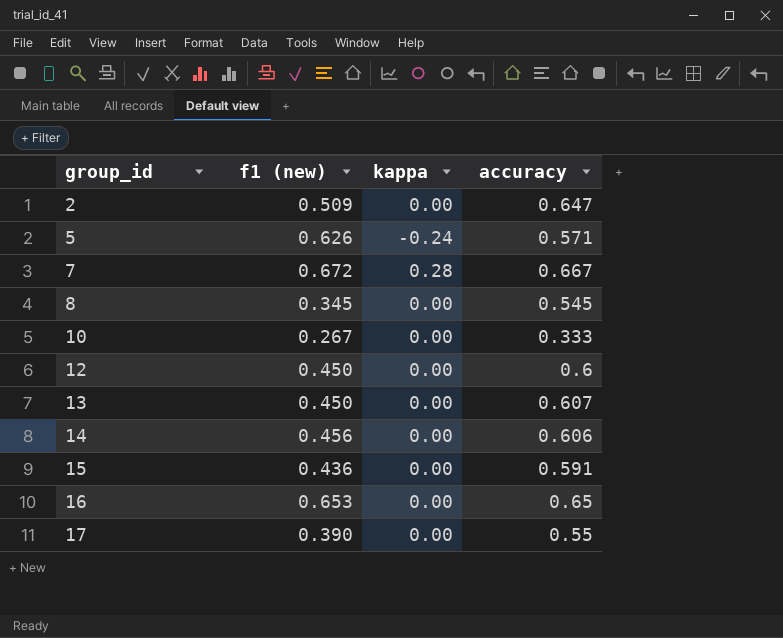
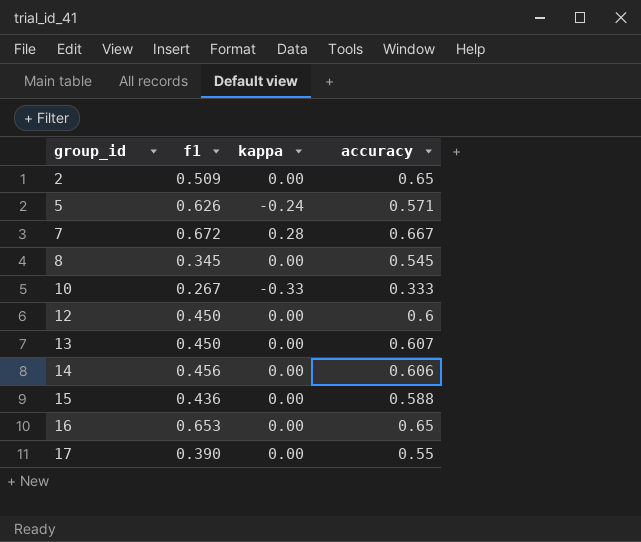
column name: f1 (new) -> f1
2 | accuracy: 0.647 -> 0.65
10 | kappa: 0.00 -> -0.33
15 | accuracy: 0.591 -> 0.588

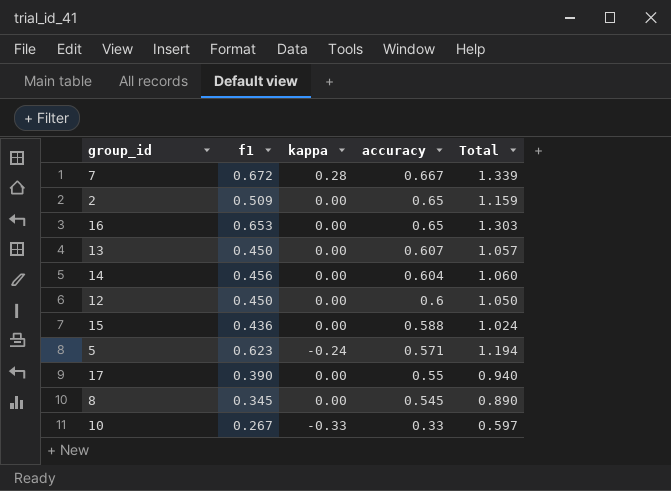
row order: group_id ascending -> accuracy descending
column Total | formula: none -> [f1] + [accuracy]
14 | accuracy: 0.606 -> 0.604
5 | f1: 0.626 -> 0.623
10 | accuracy: 0.333 -> 0.33

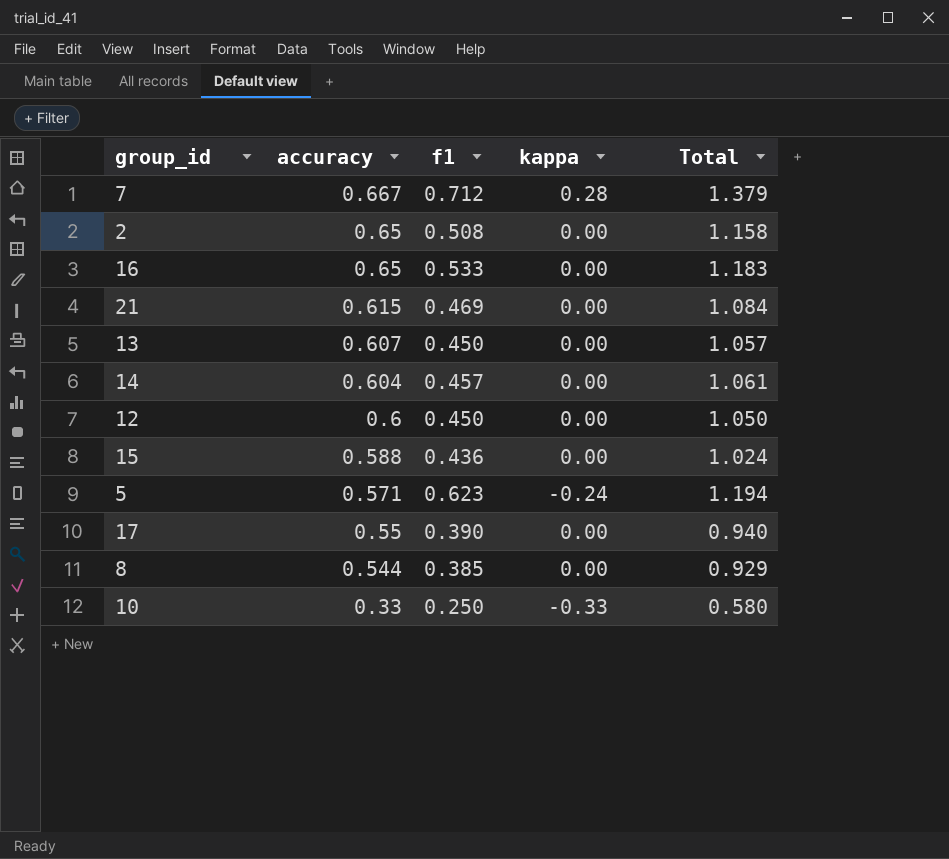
column accuracy | position: 4 -> 2
7 | f1: 0.672 -> 0.712
7 | Total: 1.339 -> 1.379
2 | f1: 0.509 -> 0.508
2 | Total: 1.159 -> 1.158
16 | f1: 0.653 -> 0.533
16 | Total: 1.303 -> 1.183
row 21: none -> 0.615 | 0.469 | 0.00 | 1.084
14 | f1: 0.456 -> 0.457
14 | Total: 1.060 -> 1.061
8 | accuracy: 0.545 -> 0.544
8 | f1: 0.345 -> 0.385
8 | Total: 0.890 -> 0.929
10 | f1: 0.267 -> 0.250
10 | Total: 0.597 -> 0.580

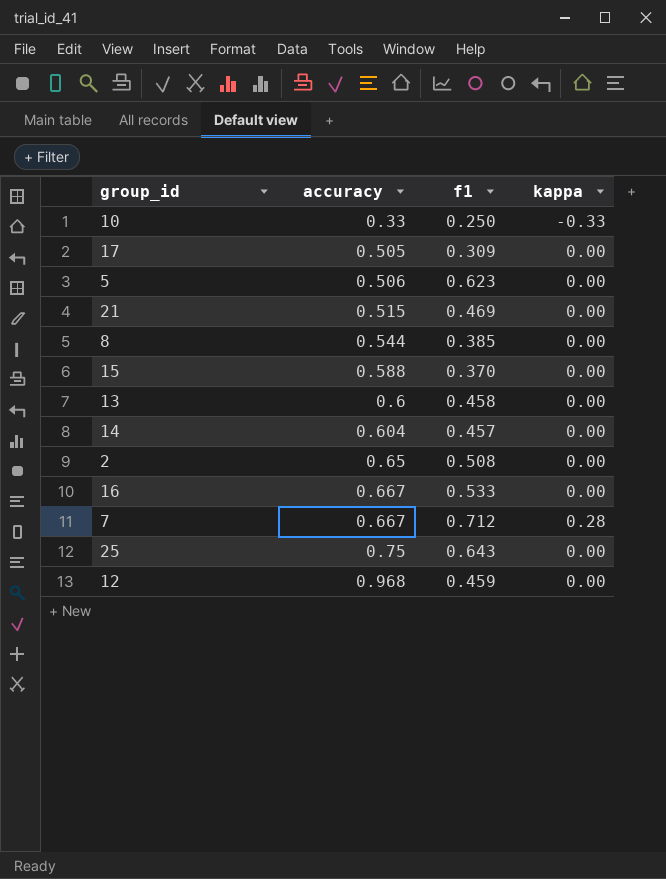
row order: accuracy descending -> accuracy ascending
column Total | formula: [accuracy] + [f1] -> none
17 | accuracy: 0.55 -> 0.505
17 | f1: 0.390 -> 0.309
5 | accuracy: 0.571 -> 0.506
5 | kappa: -0.24 -> 0.00
21 | accuracy: 0.615 -> 0.515
15 | f1: 0.436 -> 0.370
13 | accuracy: 0.607 -> 0.6
13 | f1: 0.450 -> 0.458
16 | accuracy: 0.65 -> 0.667
row 25: none -> 0.75 | 0.643 | 0.00
12 | accuracy: 0.6 -> 0.968
12 | f1: 0.450 -> 0.459

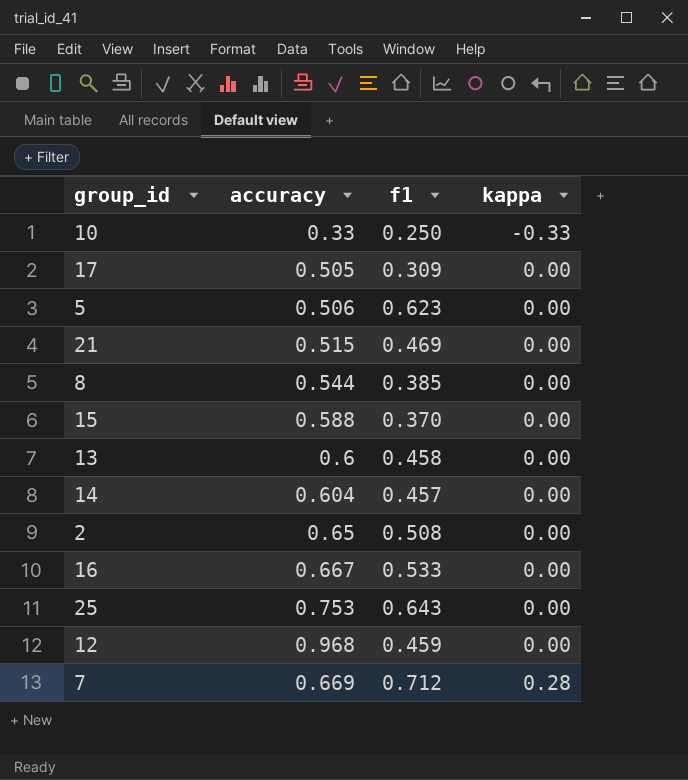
row order: accuracy ascending -> kappa ascending
25 | accuracy: 0.75 -> 0.753
7 | accuracy: 0.667 -> 0.669

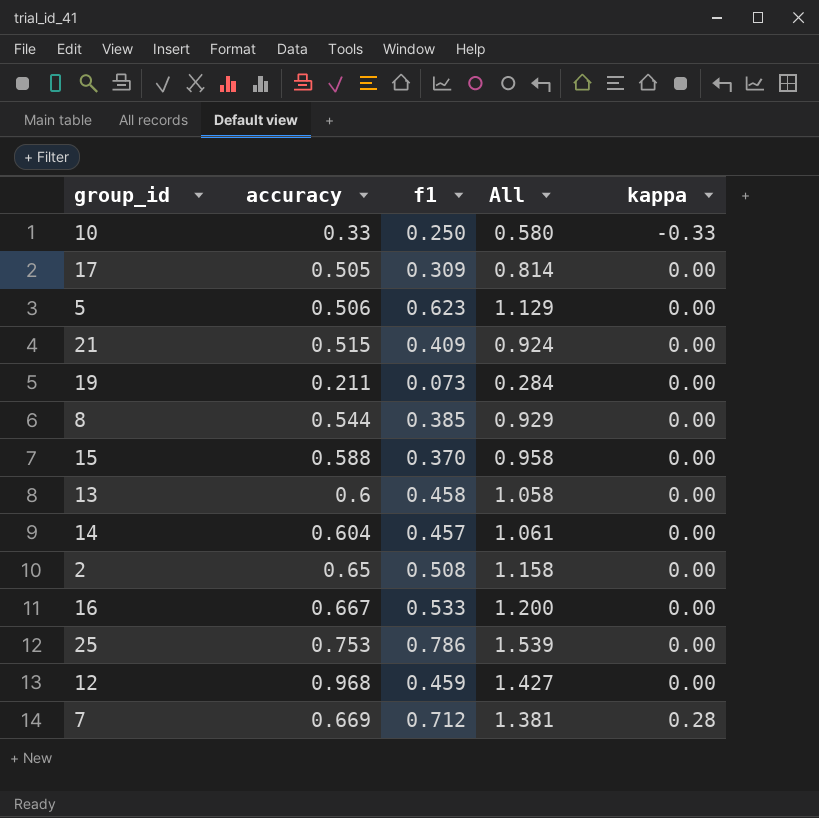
column All | formula: none -> [accuracy] + [f1]
21 | f1: 0.469 -> 0.409
row 19: none -> 0.211 | 0.073 | 0.284 | 0.00
25 | f1: 0.643 -> 0.786

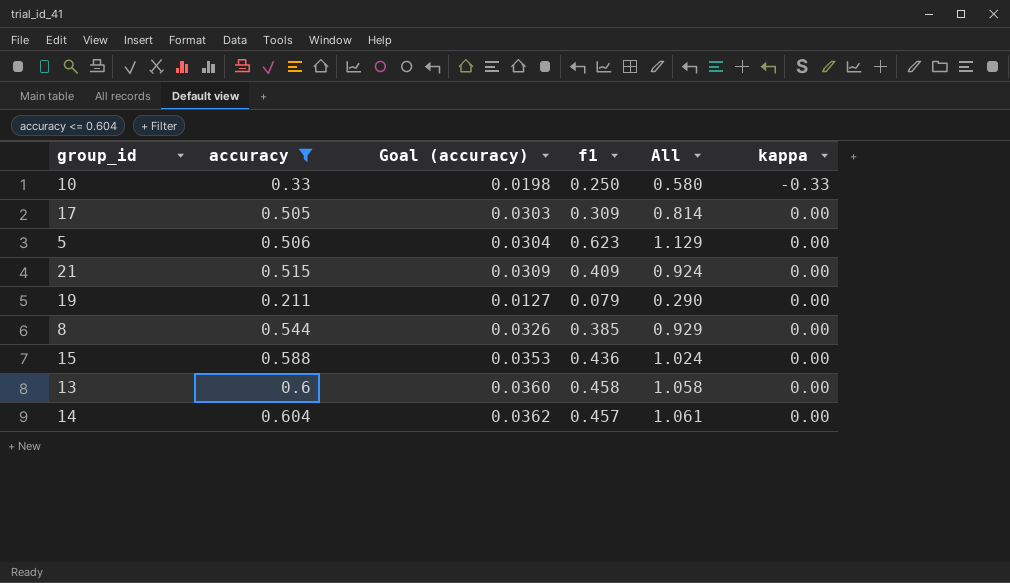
filter: none -> accuracy <= 0.604
column Goal (accuracy) | formula: none -> [accuracy] * 0.06
19 | f1: 0.073 -> 0.079
19 | All: 0.284 -> 0.290
15 | f1: 0.370 -> 0.436
15 | All: 0.958 -> 1.024

